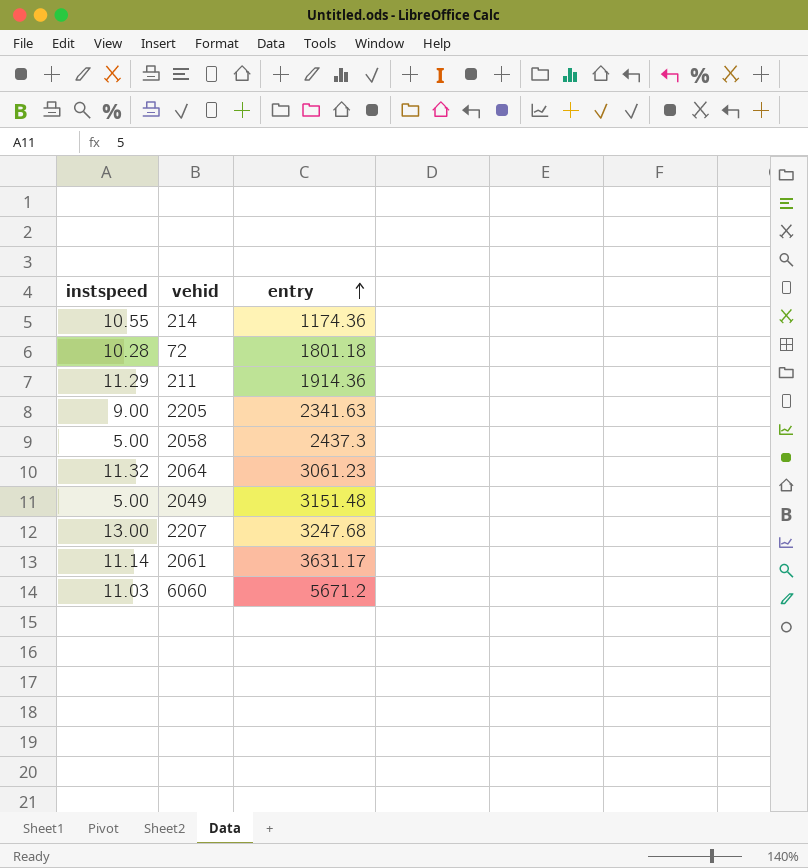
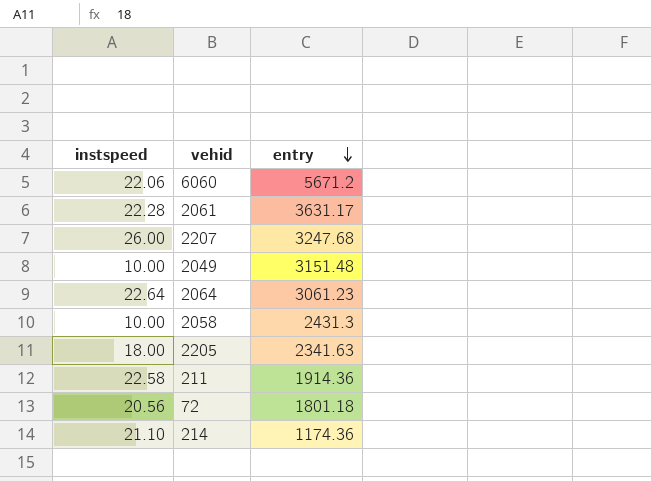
row order: entry ascending -> entry descending
6060 | instspeed: 11.03 -> 22.06
2061 | instspeed: 11.14 -> 22.28
2207 | instspeed: 13.00 -> 26.00
2049 | instspeed: 5.00 -> 10.00
2064 | instspeed: 11.32 -> 22.64
2058 | instspeed: 5.00 -> 10.00
2058 | entry: 2437.3 -> 2431.3
2205 | instspeed: 9.00 -> 18.00
211 | instspeed: 11.29 -> 22.58
72 | instspeed: 10.28 -> 20.56
214 | instspeed: 10.55 -> 21.10

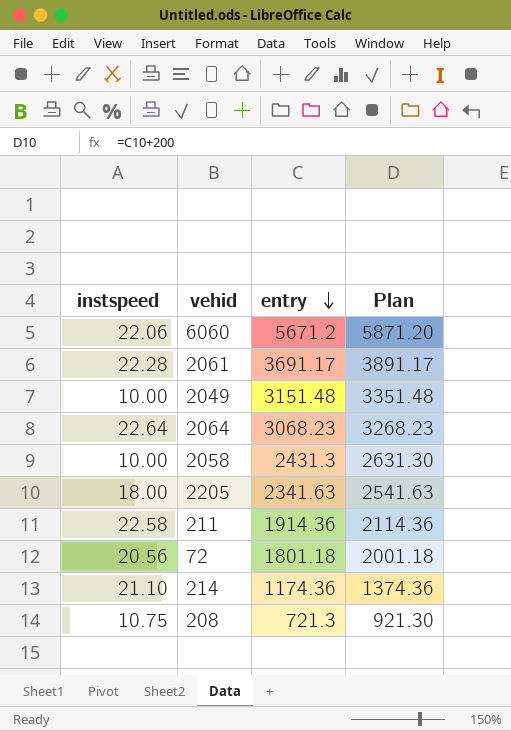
column Plan | formula: none -> [entry] + 200
row 2207: 26.00 | 3247.68 -> none
2061 | entry: 3631.17 -> 3691.17
2064 | entry: 3061.23 -> 3068.23
row 208: none -> 10.75 | 721.3 | 921.30

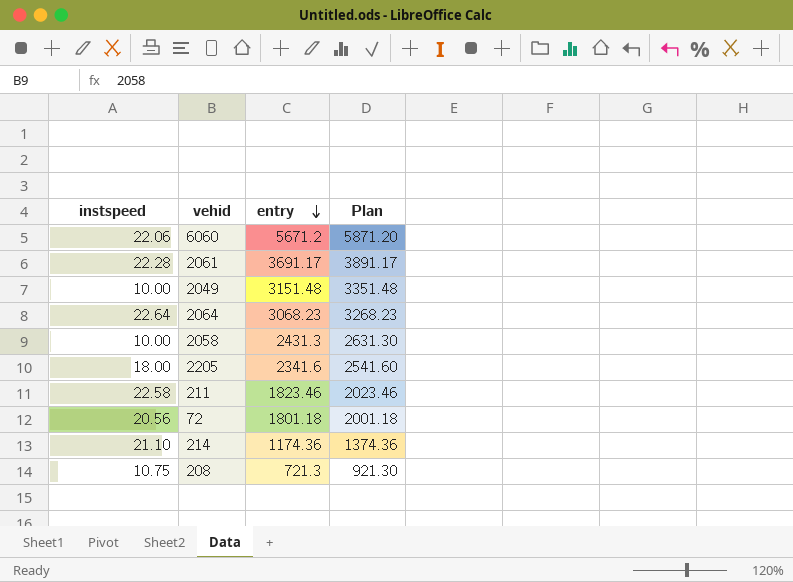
2205 | entry: 2341.63 -> 2341.6
2205 | Plan: 2541.63 -> 2541.60
211 | entry: 1914.36 -> 1823.46
211 | Plan: 2114.36 -> 2023.46

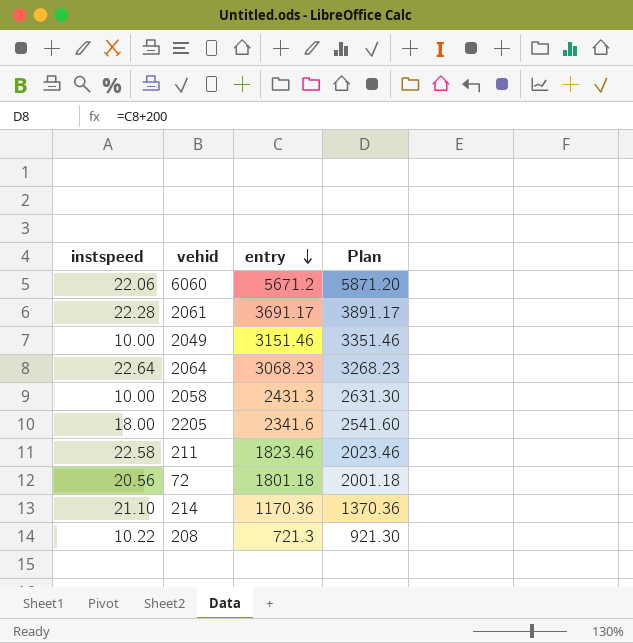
2049 | entry: 3151.48 -> 3151.46
2049 | Plan: 3351.48 -> 3351.46
214 | entry: 1174.36 -> 1170.36
214 | Plan: 1374.36 -> 1370.36
208 | instspeed: 10.75 -> 10.22

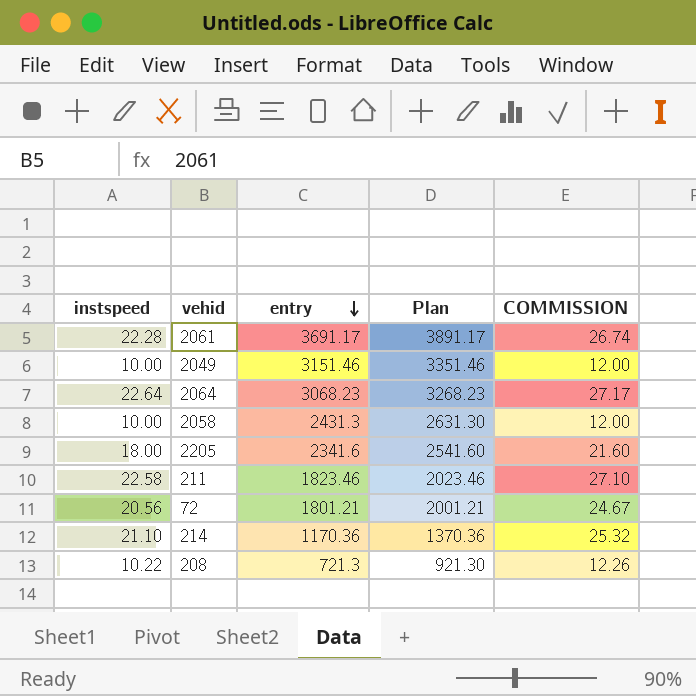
column COMMISSION | formula: none -> [instspeed] * 1.2
row 6060: 22.06 | 5671.2 | 5871.20 -> none
72 | entry: 1801.18 -> 1801.21
72 | Plan: 2001.18 -> 2001.21

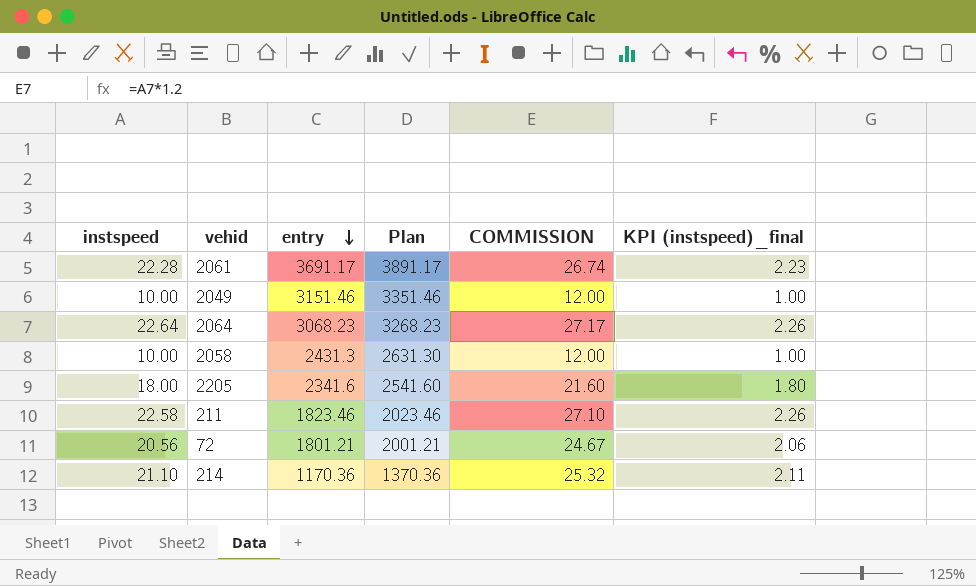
column KPI (instspeed)_final | formula: none -> [instspeed] * 0.1
row 208: 10.22 | 721.3 | 921.30 | 12.26 -> none

